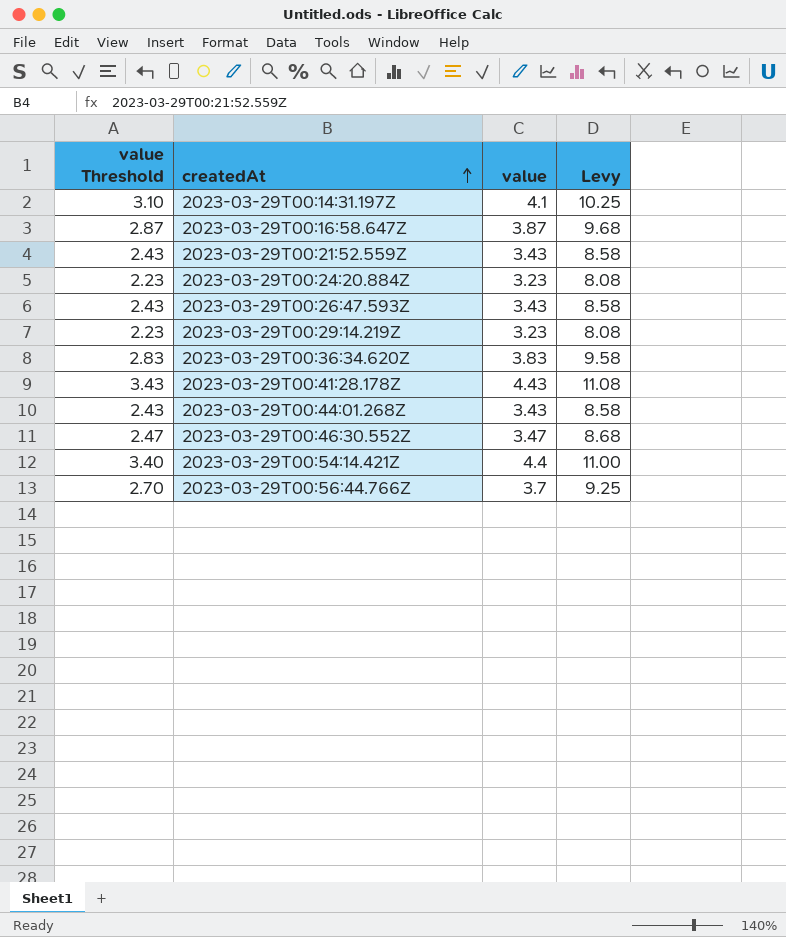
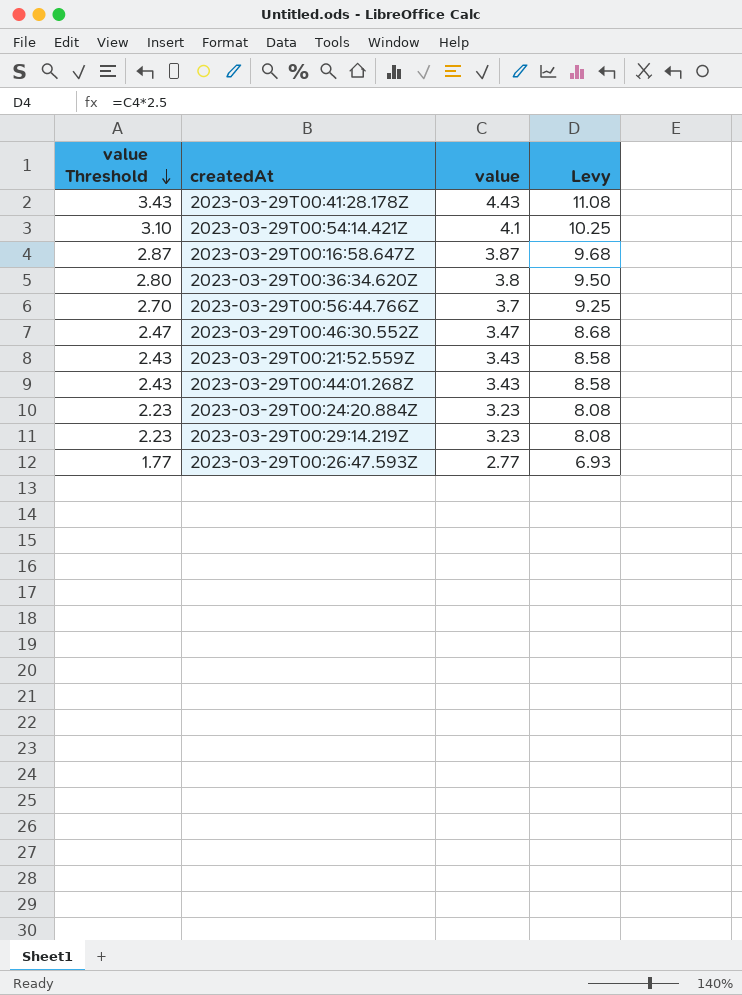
row order: createdAt ascending -> value Threshold descending
row 2023-03-29T00:14:31.197Z: 3.10 | 4.1 | 10.25 -> none
2023-03-29T00:54:14.421Z | value Threshold: 3.40 -> 3.10
2023-03-29T00:54:14.421Z | value: 4.4 -> 4.1
2023-03-29T00:54:14.421Z | Levy: 11.00 -> 10.25
2023-03-29T00:36:34.620Z | value Threshold: 2.83 -> 2.80
2023-03-29T00:36:34.620Z | value: 3.83 -> 3.8
2023-03-29T00:36:34.620Z | Levy: 9.58 -> 9.50
2023-03-29T00:26:47.593Z | value Threshold: 2.43 -> 1.77
2023-03-29T00:26:47.593Z | value: 3.43 -> 2.77
2023-03-29T00:26:47.593Z | Levy: 8.58 -> 6.93

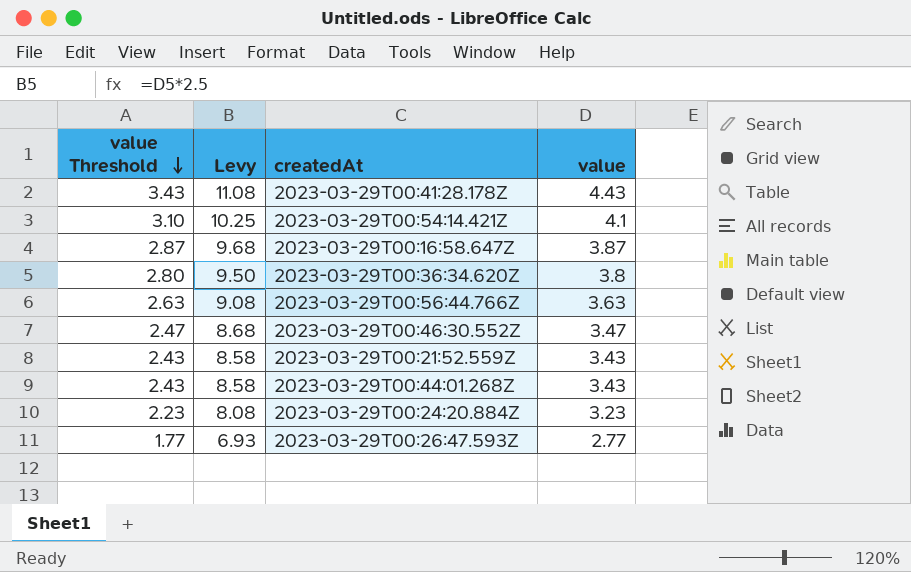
column Levy | position: 4 -> 2
row 2023-03-29T00:29:14.219Z: 2.23 | 3.23 | 8.08 -> none
2023-03-29T00:56:44.766Z | value Threshold: 2.70 -> 2.63
2023-03-29T00:56:44.766Z | Levy: 9.25 -> 9.08
2023-03-29T00:56:44.766Z | value: 3.7 -> 3.63

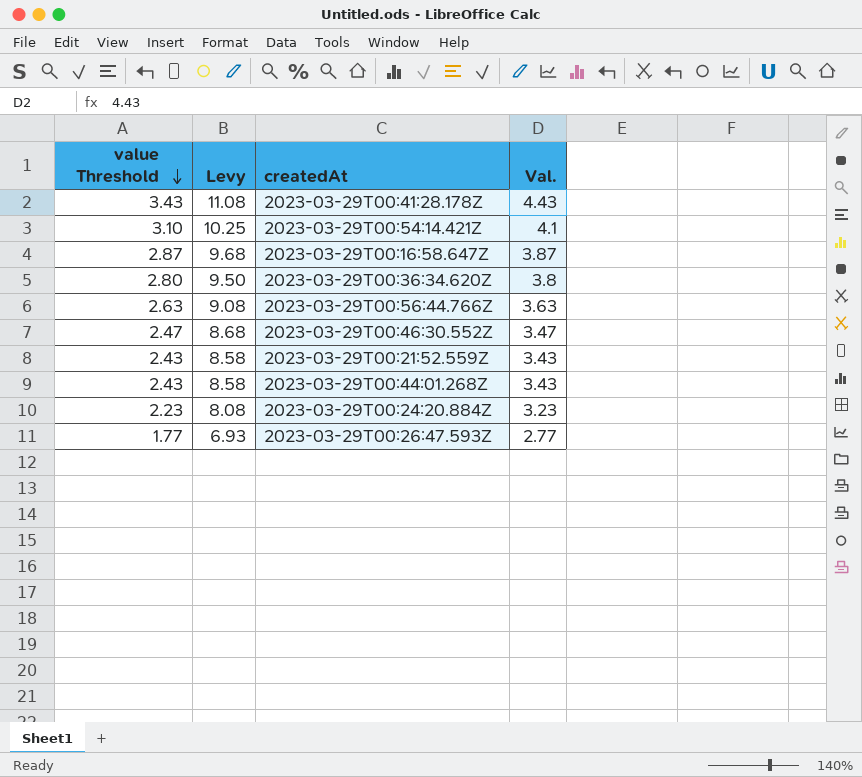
column name: value -> Val.

